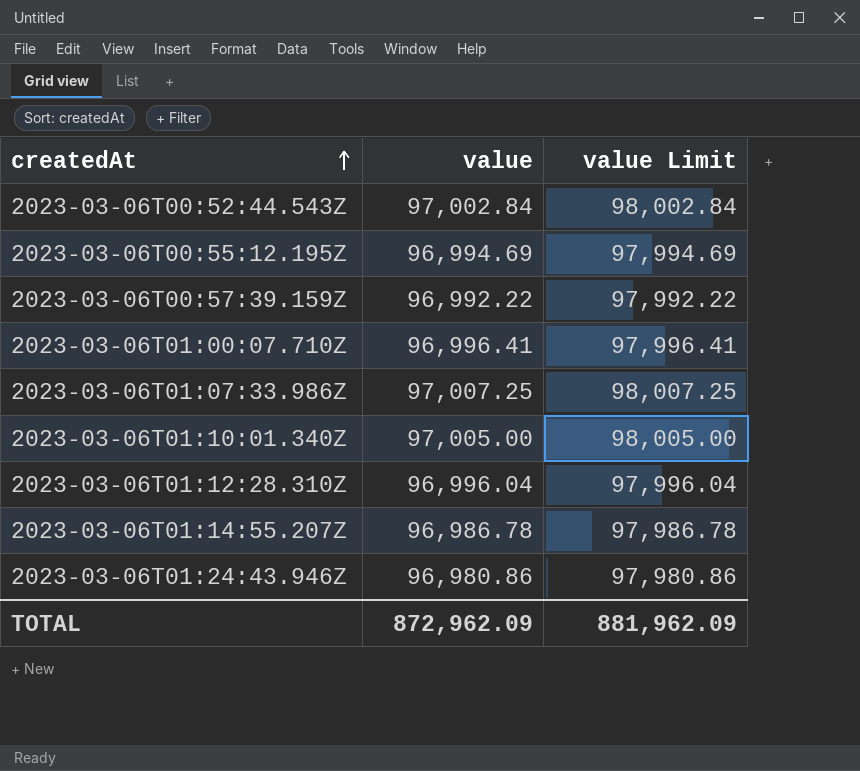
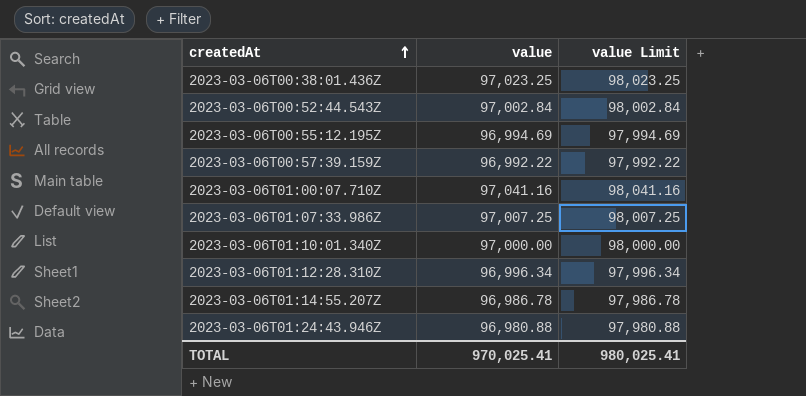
row 2023-03-06T00:38:01.436Z: none -> 97,023.25 | 98,023.25
2023-03-06T01:00:07.710Z | value: 96,996.41 -> 97,041.16
2023-03-06T01:00:07.710Z | value Limit: 97,996.41 -> 98,041.16
2023-03-06T01:10:01.340Z | value: 97,005.00 -> 97,000.00
2023-03-06T01:10:01.340Z | value Limit: 98,005.00 -> 98,000.00
2023-03-06T01:12:28.310Z | value: 96,996.04 -> 96,996.34
2023-03-06T01:12:28.310Z | value Limit: 97,996.04 -> 97,996.34
2023-03-06T01:24:43.946Z | value: 96,980.86 -> 96,980.88
2023-03-06T01:24:43.946Z | value Limit: 97,980.86 -> 97,980.88
TOTAL | value: 872,962.09 -> 970,025.41
TOTAL | value Limit: 881,962.09 -> 980,025.41

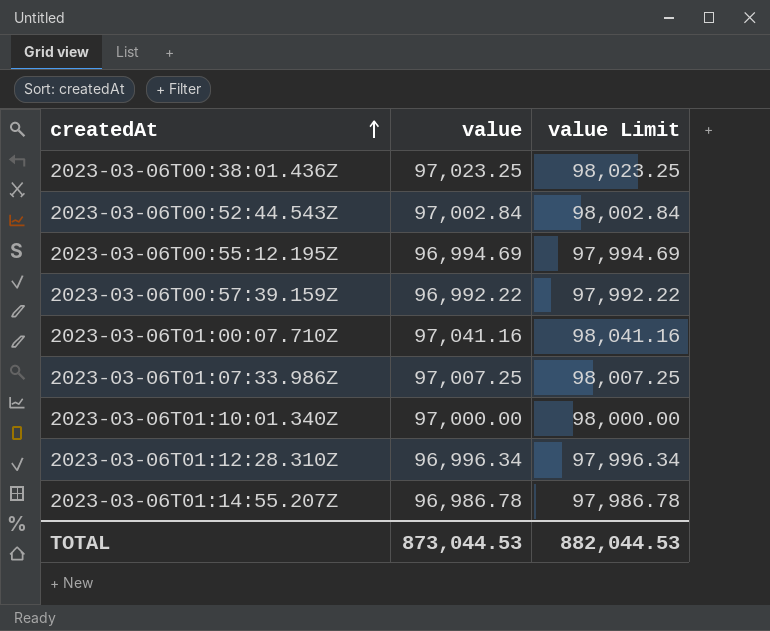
row 2023-03-06T01:24:43.946Z: 96,980.88 | 97,980.88 -> none
TOTAL | value: 970,025.41 -> 873,044.53
TOTAL | value Limit: 980,025.41 -> 882,044.53

